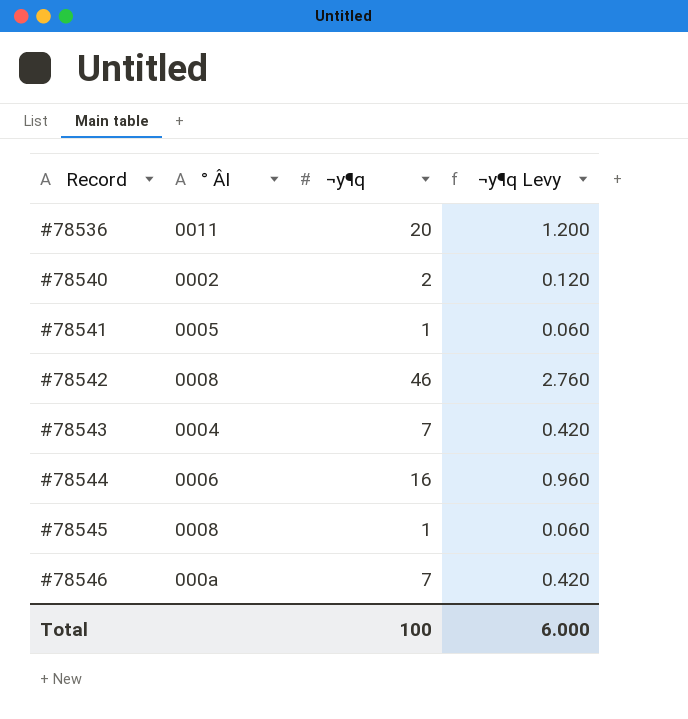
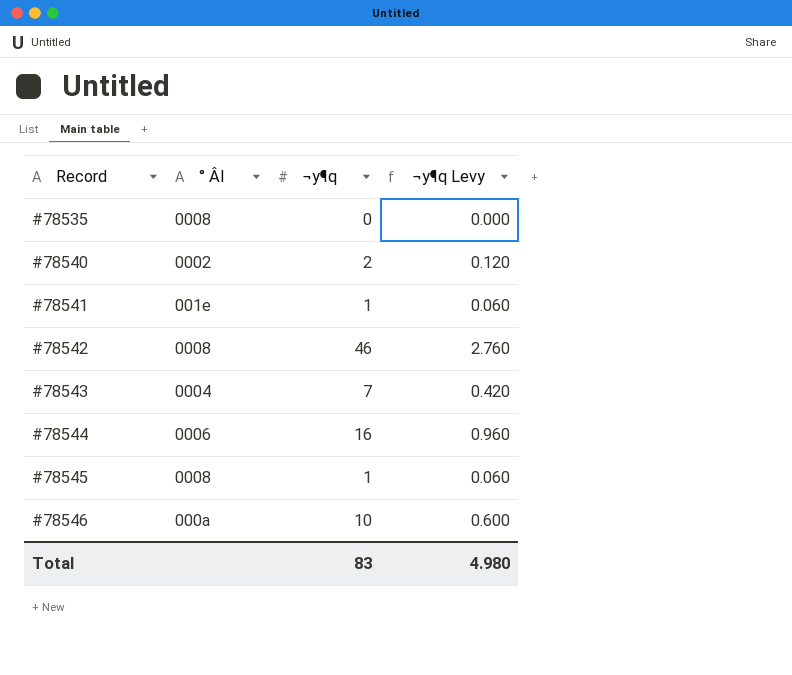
row #78536: 0011 | 20 | 1.200 -> none
row #78535: none -> 0008 | 0 | 0.000
#78541 | ° ÂI: 0005 -> 001e
#78546 | ¬y¶q: 7 -> 10
#78546 | ¬y¶q Levy: 0.420 -> 0.600
Total | ¬y¶q: 100 -> 83
Total | ¬y¶q Levy: 6.000 -> 4.980

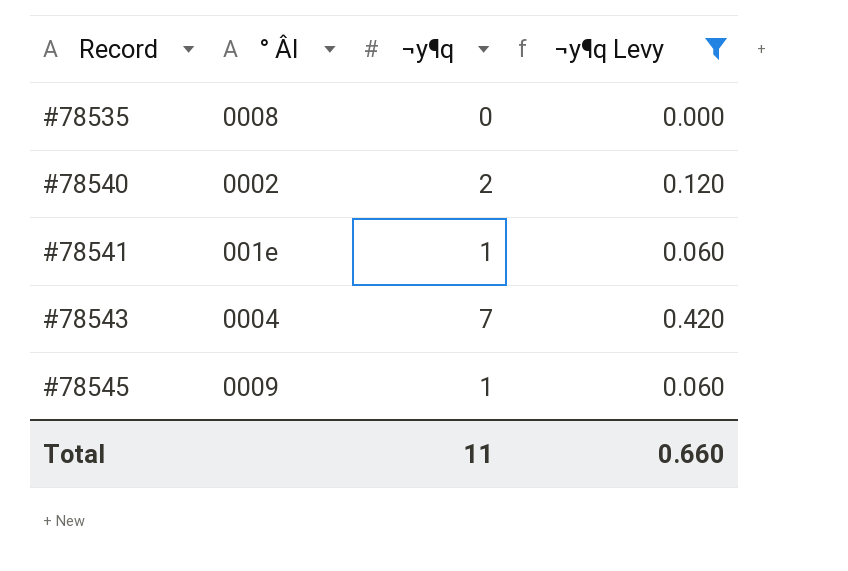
filter: none -> ¬y¶q Levy <= 0.420
#78545 | ° ÂI: 0008 -> 0009
Total | ¬y¶q: 83 -> 11
Total | ¬y¶q Levy: 4.980 -> 0.660

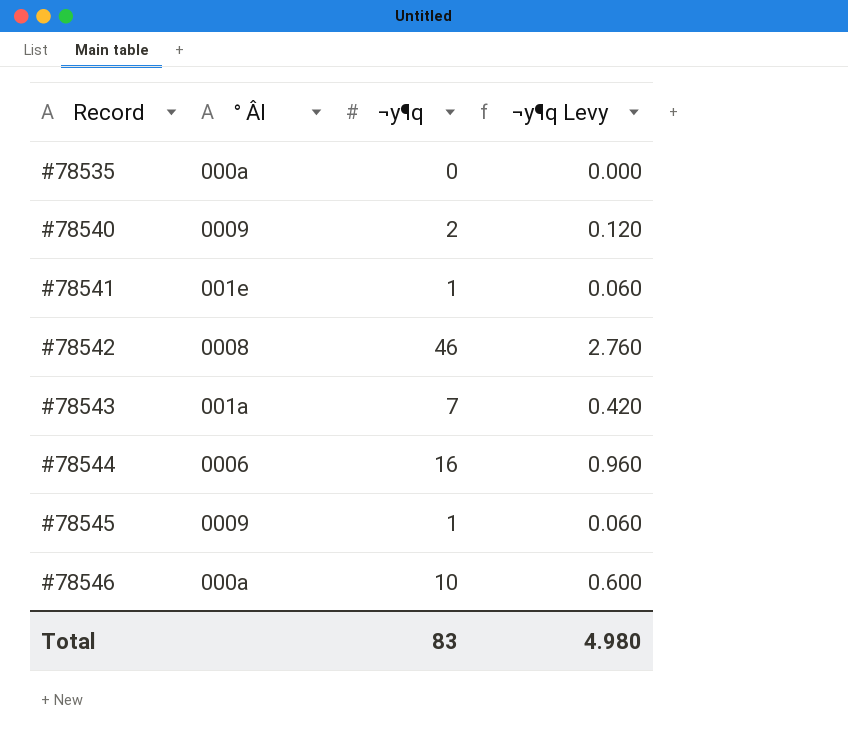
filter: ¬y¶q Levy <= 0.420 -> none
#78535 | ° ÂI: 0008 -> 000a
#78540 | ° ÂI: 0002 -> 0009
#78543 | ° ÂI: 0004 -> 001a
Total | ¬y¶q: 11 -> 83
Total | ¬y¶q Levy: 0.660 -> 4.980

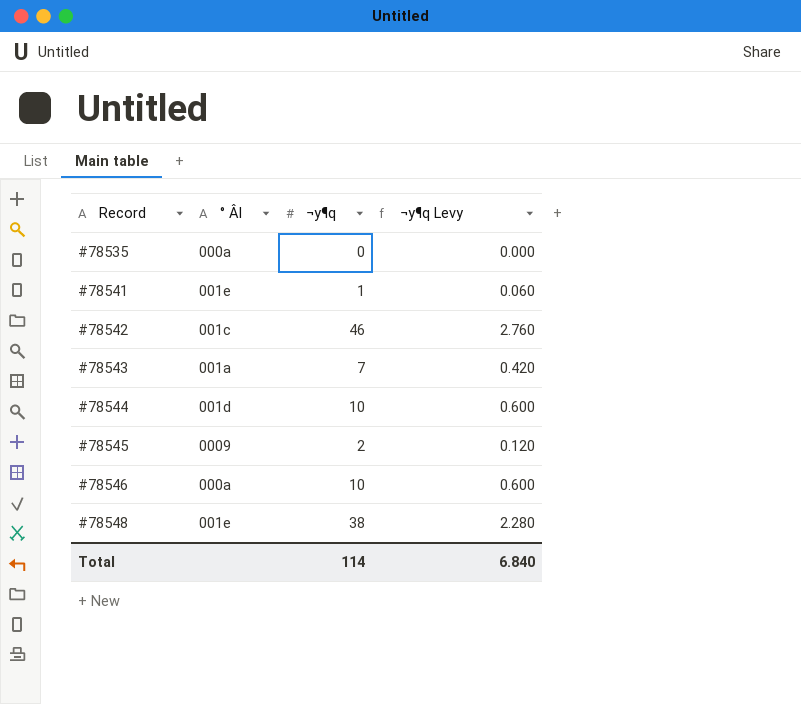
row #78540: 0009 | 2 | 0.120 -> none
#78542 | ° ÂI: 0008 -> 001c
#78544 | ° ÂI: 0006 -> 001d
#78544 | ¬y¶q: 16 -> 10
#78544 | ¬y¶q Levy: 0.960 -> 0.600
#78545 | ¬y¶q: 1 -> 2
#78545 | ¬y¶q Levy: 0.060 -> 0.120
row #78548: none -> 001e | 38 | 2.280
Total | ¬y¶q: 83 -> 114
Total | ¬y¶q Levy: 4.980 -> 6.840

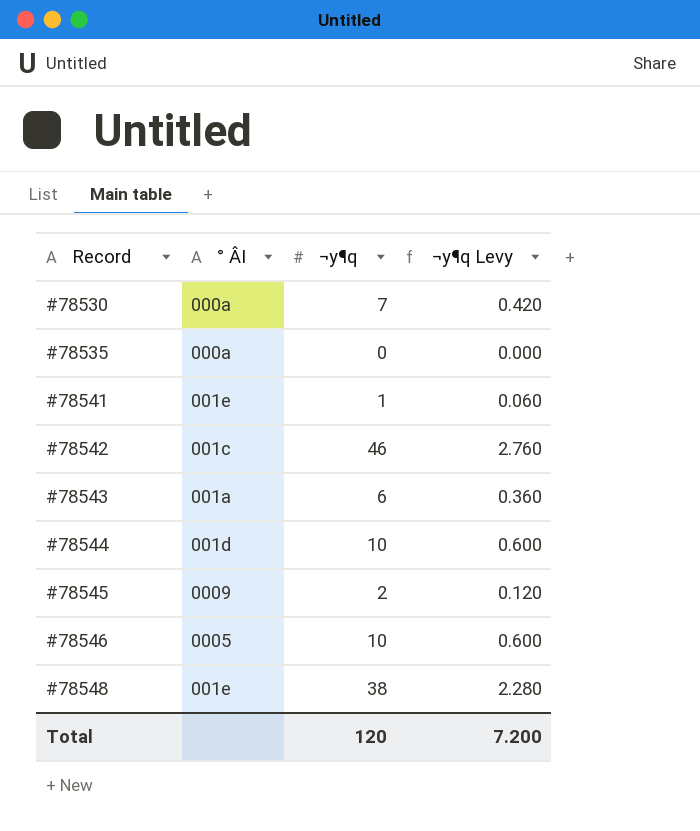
row #78530: none -> 000a | 7 | 0.420
#78543 | ¬y¶q: 7 -> 6
#78543 | ¬y¶q Levy: 0.420 -> 0.360
#78546 | ° ÂI: 000a -> 0005
Total | ¬y¶q: 114 -> 120
Total | ¬y¶q Levy: 6.840 -> 7.200

